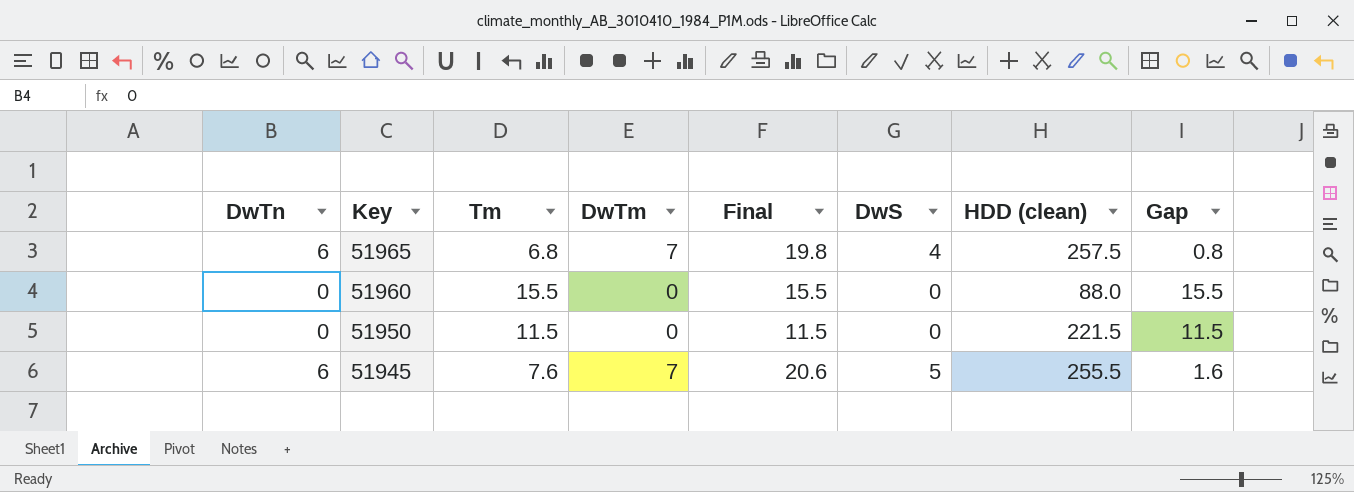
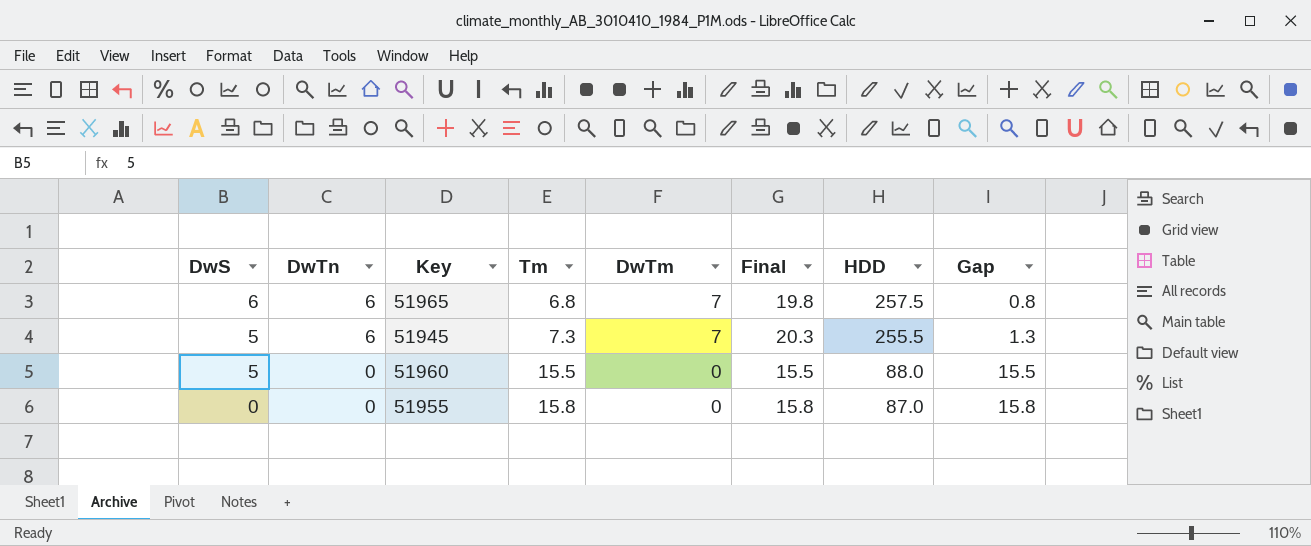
row order: Key descending -> DwS descending
column DwS | position: 6 -> 1
column name: HDD (clean) -> HDD
row 51950: 0 | 11.5 | 0 | 11.5 | 0 | 221.5 | 11.5 -> none
51965 | DwS: 4 -> 6
51945 | Tm: 7.6 -> 7.3
51945 | Final: 20.6 -> 20.3
51945 | Gap: 1.6 -> 1.3
51960 | DwS: 0 -> 5
row 51955: none -> 0 | 0 | 15.8 | 0 | 15.8 | 87.0 | 15.8

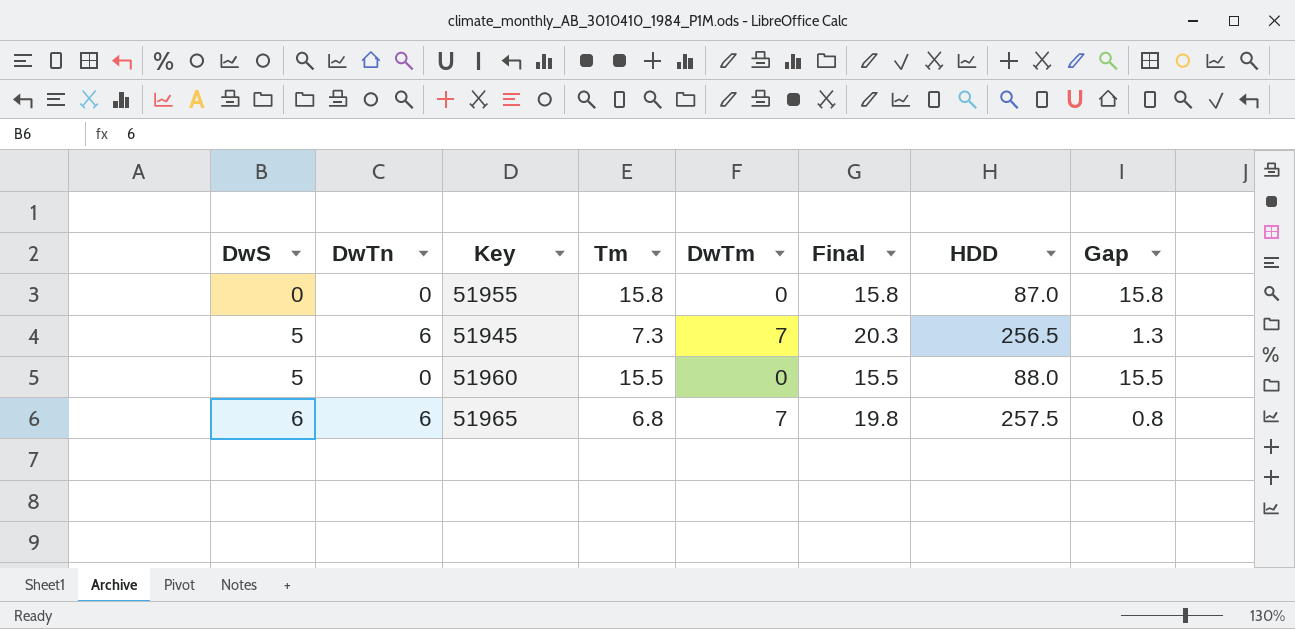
row order: DwS descending -> DwS ascending
51945 | HDD: 255.5 -> 256.5

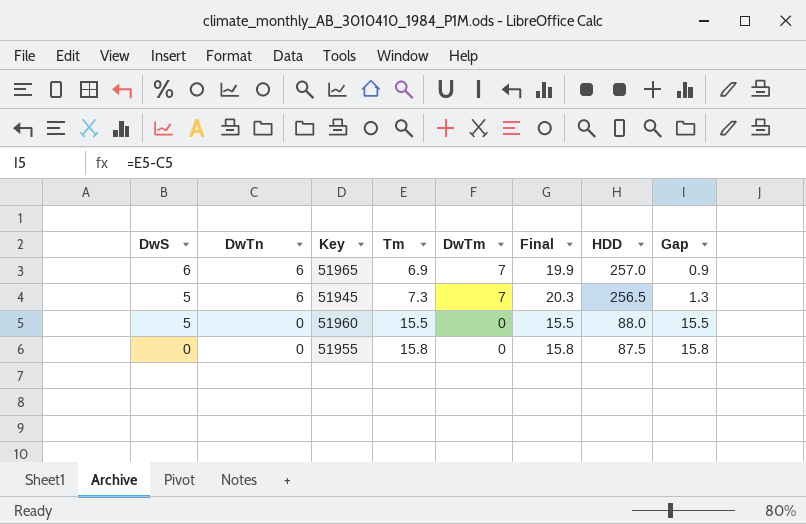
row order: DwS ascending -> DwS descending
51965 | Tm: 6.8 -> 6.9
51965 | Final: 19.8 -> 19.9
51965 | HDD: 257.5 -> 257.0
51965 | Gap: 0.8 -> 0.9
51955 | HDD: 87.0 -> 87.5

